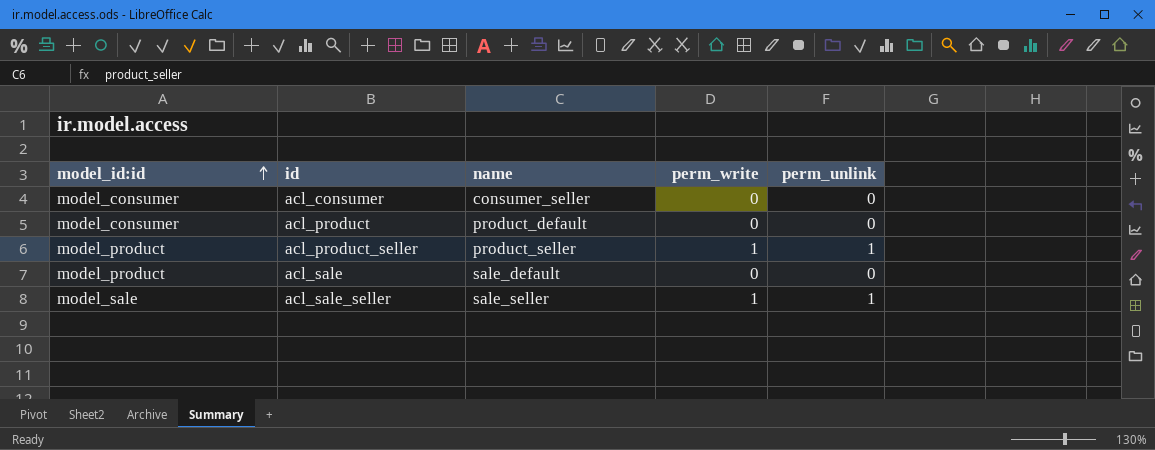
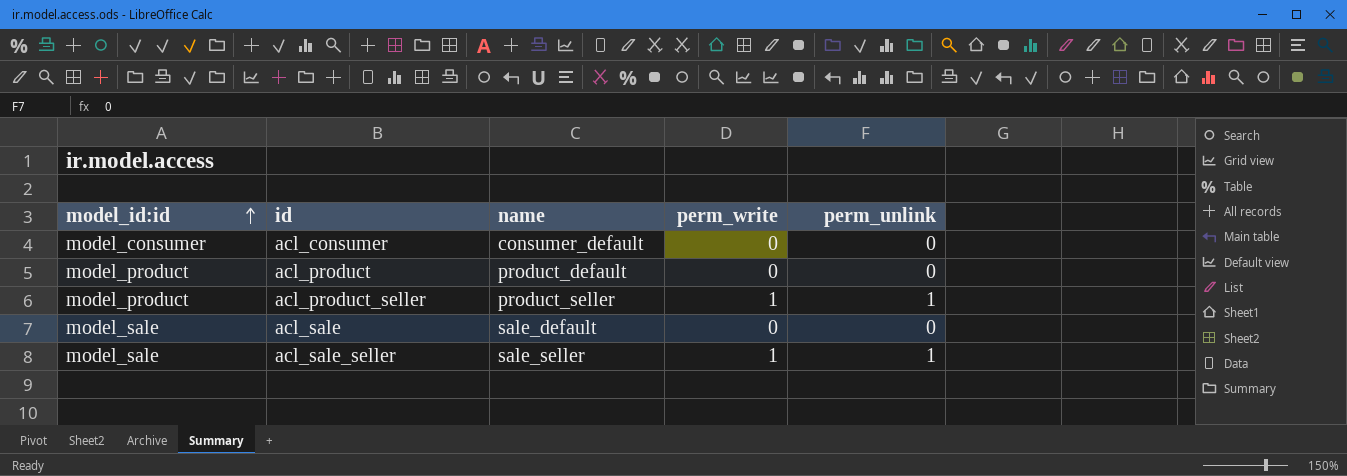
acl_consumer | name: consumer_seller -> consumer_default
acl_product | model_id:id: model_consumer -> model_product
acl_sale | model_id:id: model_product -> model_sale

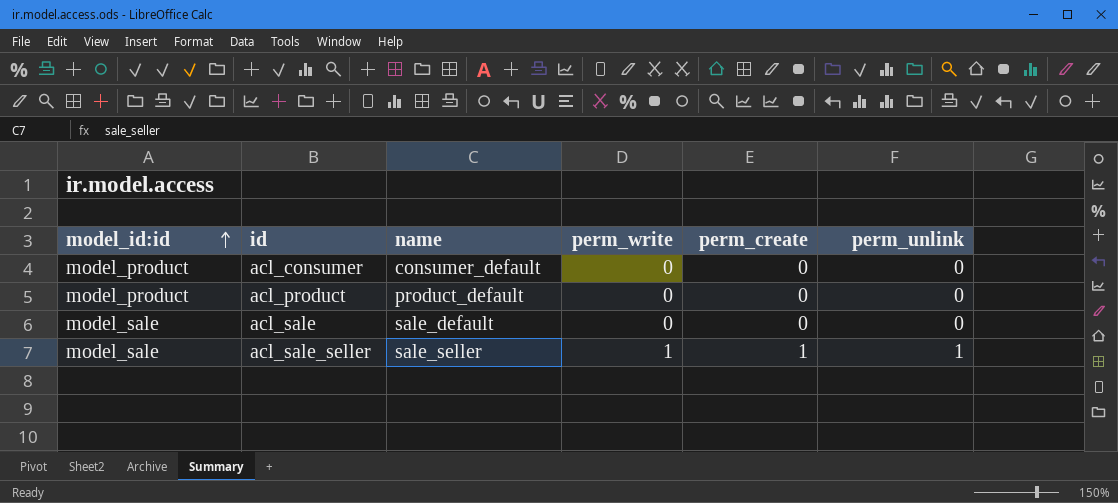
column perm_create | position: none -> 5
row acl_product_seller: model_product | product_seller | 1 | 1 -> none
acl_consumer | model_id:id: model_consumer -> model_product

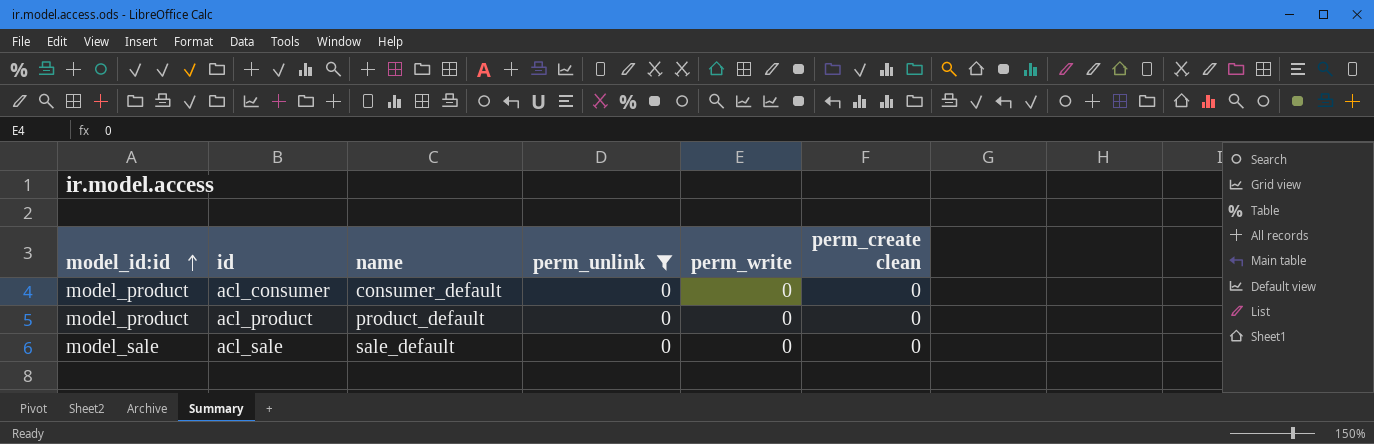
filter: none -> perm_unlink = 0
column perm_unlink | position: 6 -> 4
column name: perm_create -> perm_create clean

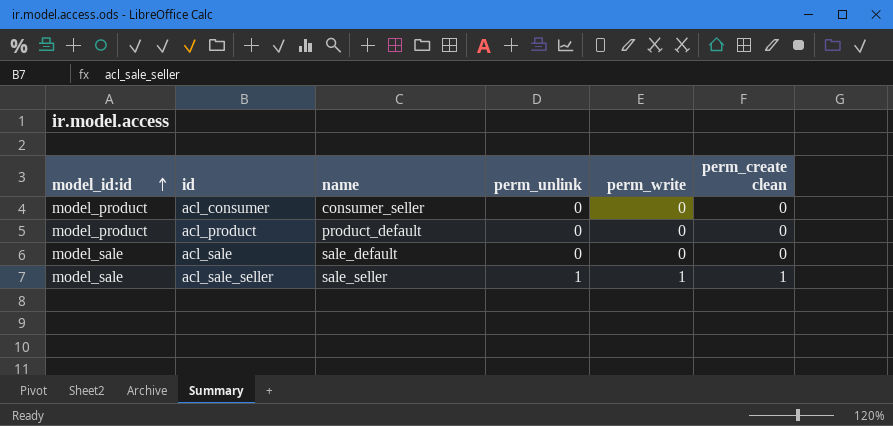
filter: perm_unlink = 0 -> none
acl_consumer | name: consumer_default -> consumer_seller

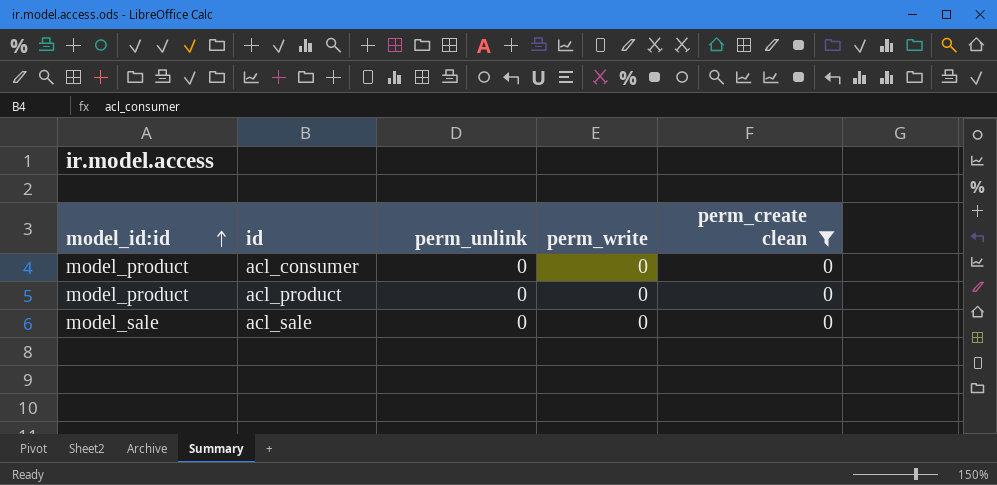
filter: none -> perm_create clean = 0
column name | position: 3 -> none

